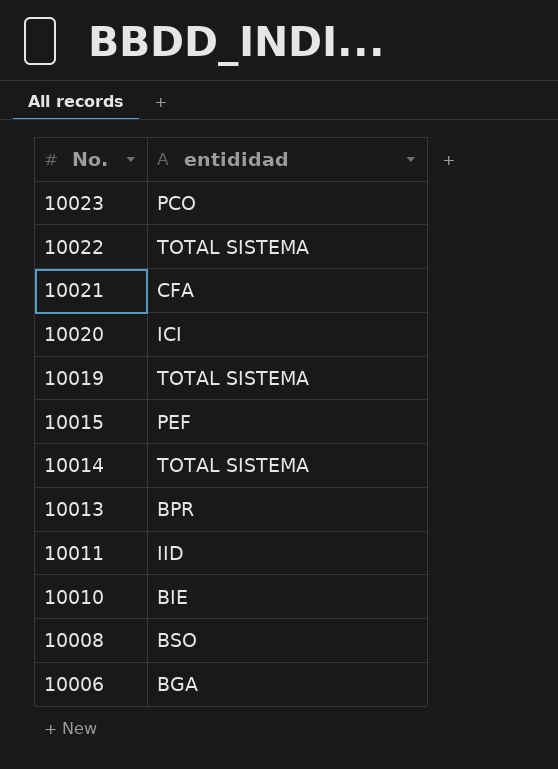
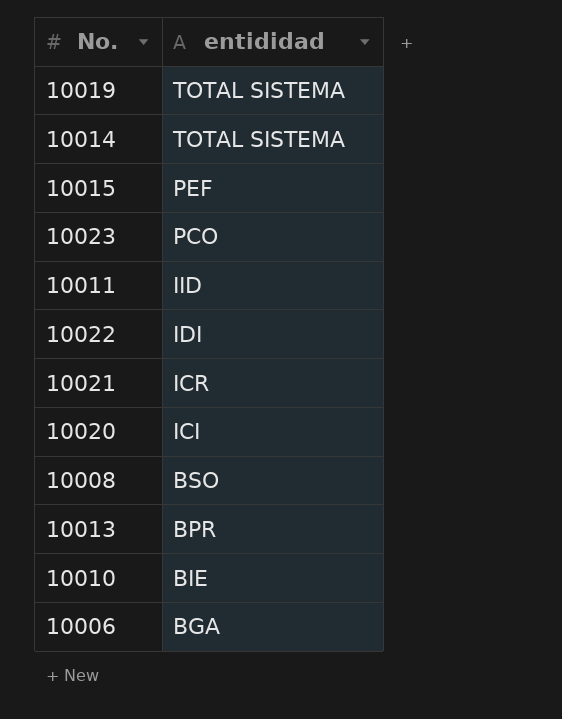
row order: No. descending -> entididad descending
10022 | entididad: TOTAL SISTEMA -> IDI
10021 | entididad: CFA -> ICR

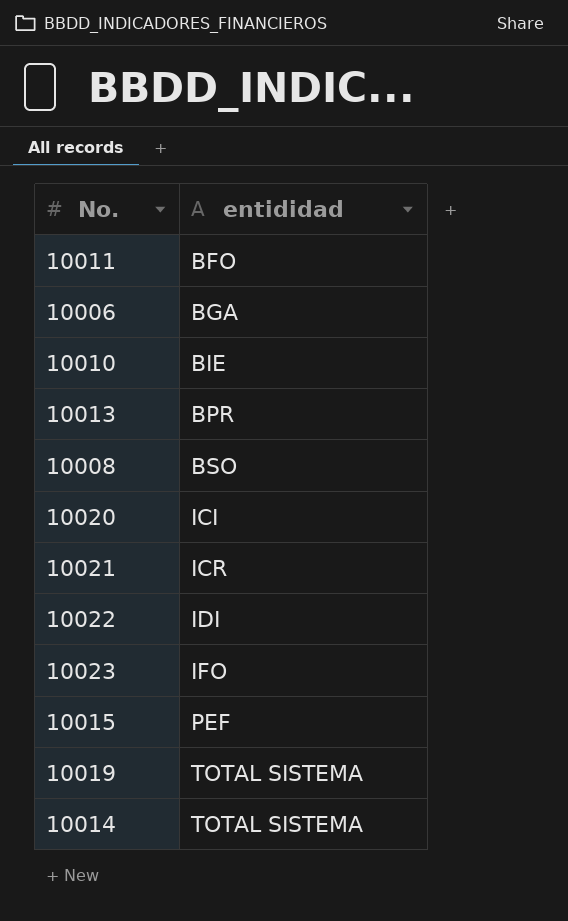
row order: entididad descending -> entididad ascending
10011 | entididad: IID -> BFO
10023 | entididad: PCO -> IFO

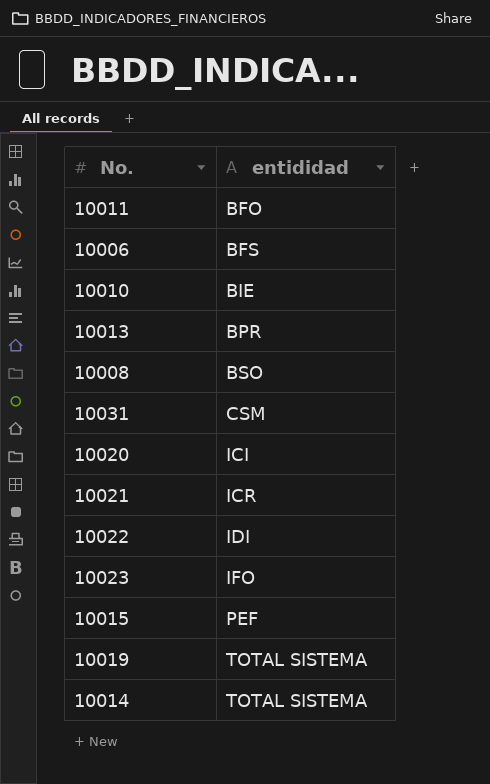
10006 | entididad: BGA -> BFS
row 10031: none -> CSM

